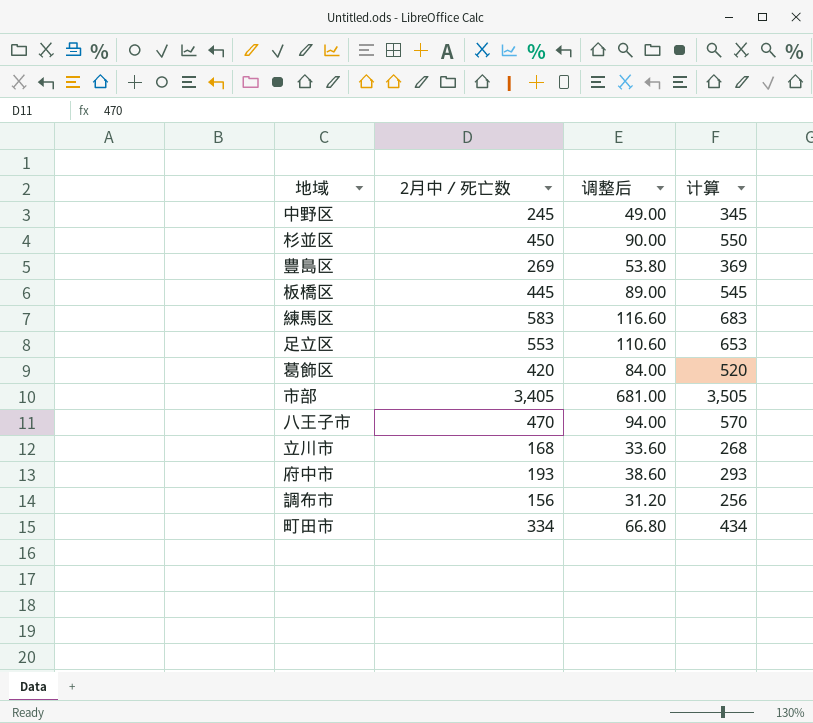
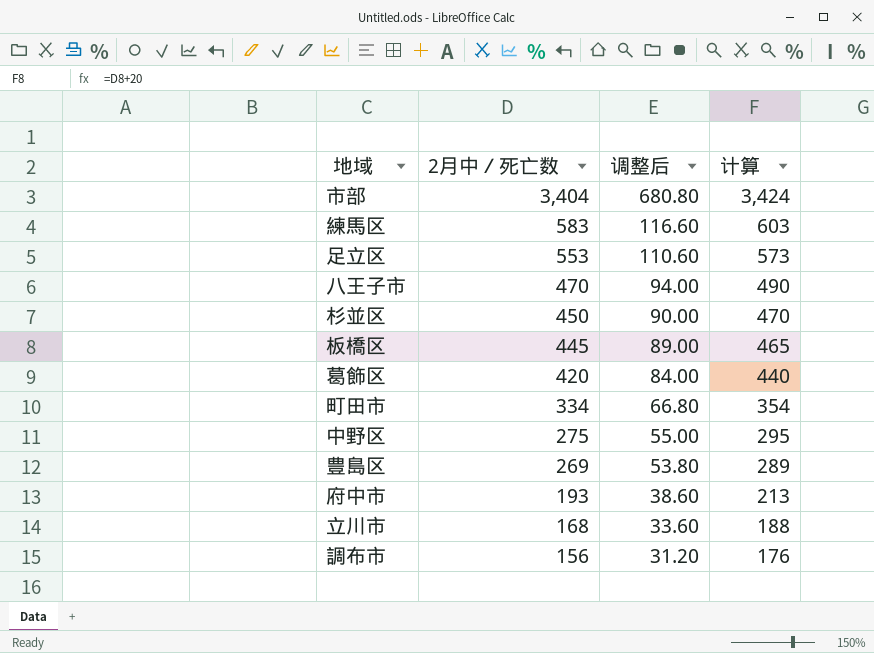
row order: none -> 2月中／死亡数 descending
column 计算 | formula: [2月中／死亡数] + 100 -> [2月中／死亡数] + 20
市部 | 2月中／死亡数: 3,405 -> 3,404
市部 | 调整后: 681.00 -> 680.80
中野区 | 2月中／死亡数: 245 -> 275
中野区 | 调整后: 49.00 -> 55.00

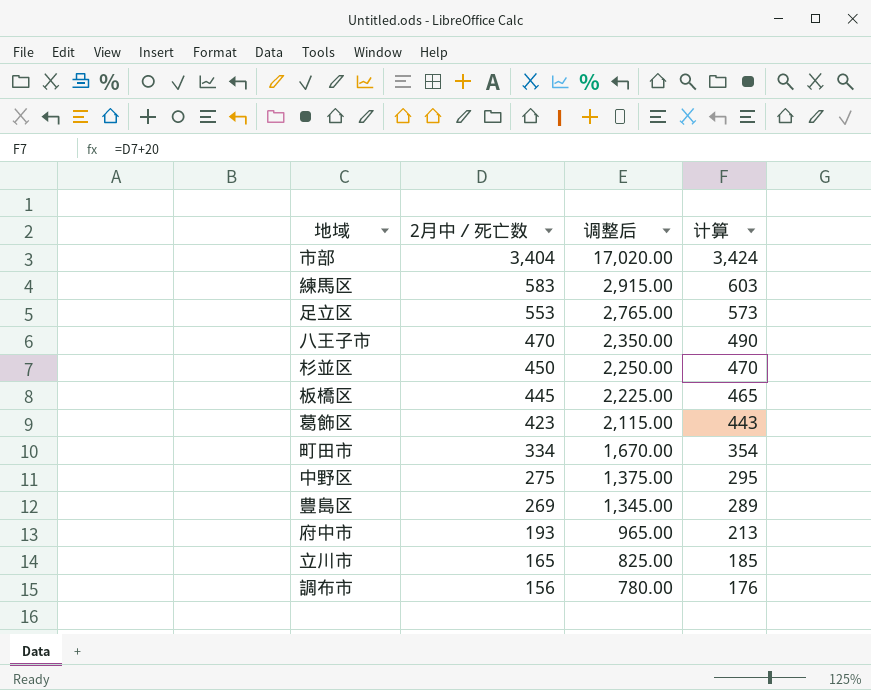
column 调整后 | formula: [2月中／死亡数] * 0.2 -> [2月中／死亡数] * 5
葛飾区 | 2月中／死亡数: 420 -> 423
葛飾区 | 计算: 440 -> 443
立川市 | 2月中／死亡数: 168 -> 165
立川市 | 计算: 188 -> 185

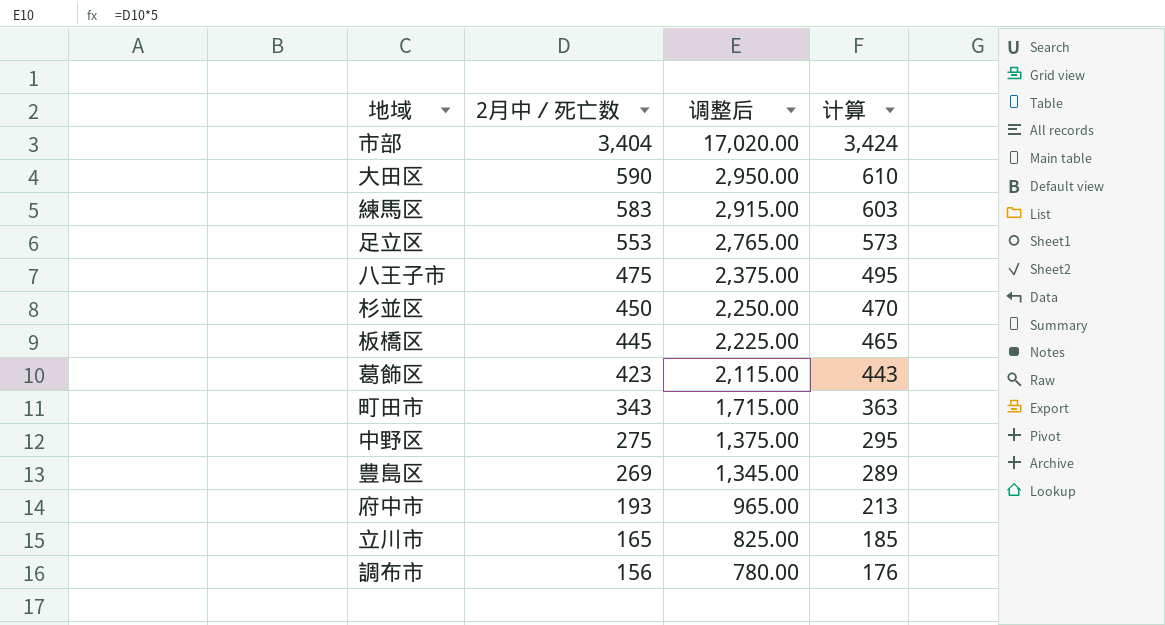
row 大田区: none -> 590 | 2,950.00 | 610
八王子市 | 2月中／死亡数: 470 -> 475
八王子市 | 调整后: 2,350.00 -> 2,375.00
八王子市 | 计算: 490 -> 495
町田市 | 2月中／死亡数: 334 -> 343
町田市 | 调整后: 1,670.00 -> 1,715.00
町田市 | 计算: 354 -> 363

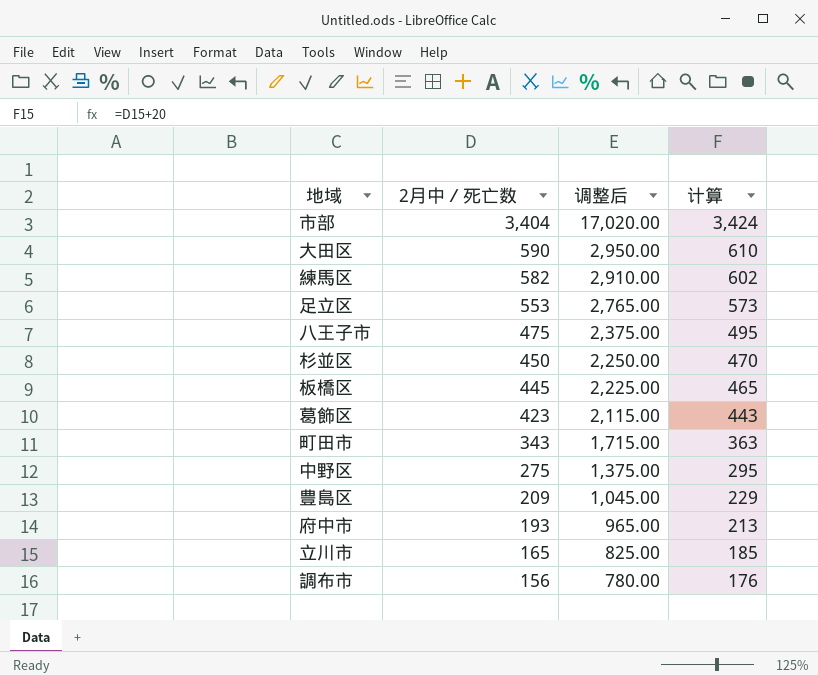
練馬区 | 2月中／死亡数: 583 -> 582
練馬区 | 调整后: 2,915.00 -> 2,910.00
練馬区 | 计算: 603 -> 602
豊島区 | 2月中／死亡数: 269 -> 209
豊島区 | 调整后: 1,345.00 -> 1,045.00
豊島区 | 计算: 289 -> 229

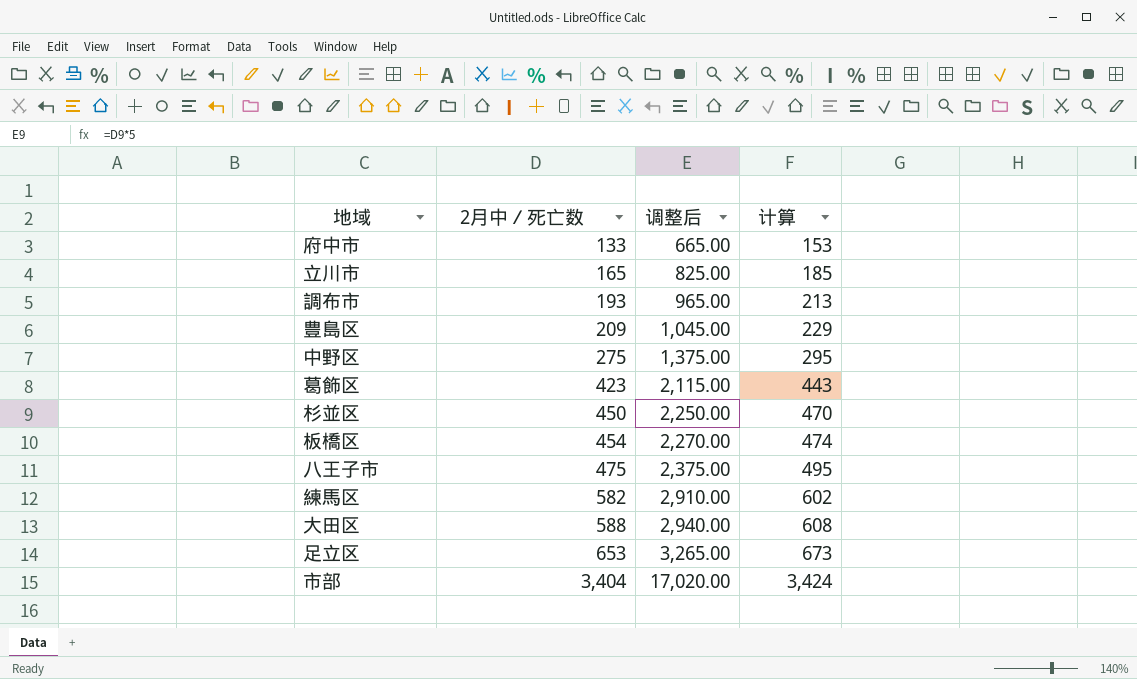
row order: 2月中／死亡数 descending -> 2月中／死亡数 ascending
row 町田市: 343 | 1,715.00 | 363 -> none
府中市 | 2月中／死亡数: 193 -> 133
府中市 | 调整后: 965.00 -> 665.00
府中市 | 计算: 213 -> 153
調布市 | 2月中／死亡数: 156 -> 193
調布市 | 调整后: 780.00 -> 965.00
調布市 | 计算: 176 -> 213
板橋区 | 2月中／死亡数: 445 -> 454
板橋区 | 调整后: 2,225.00 -> 2,270.00
板橋区 | 计算: 465 -> 474
大田区 | 2月中／死亡数: 590 -> 588
大田区 | 调整后: 2,950.00 -> 2,940.00
大田区 | 计算: 610 -> 608
足立区 | 2月中／死亡数: 553 -> 653
足立区 | 调整后: 2,765.00 -> 3,265.00
足立区 | 计算: 573 -> 673

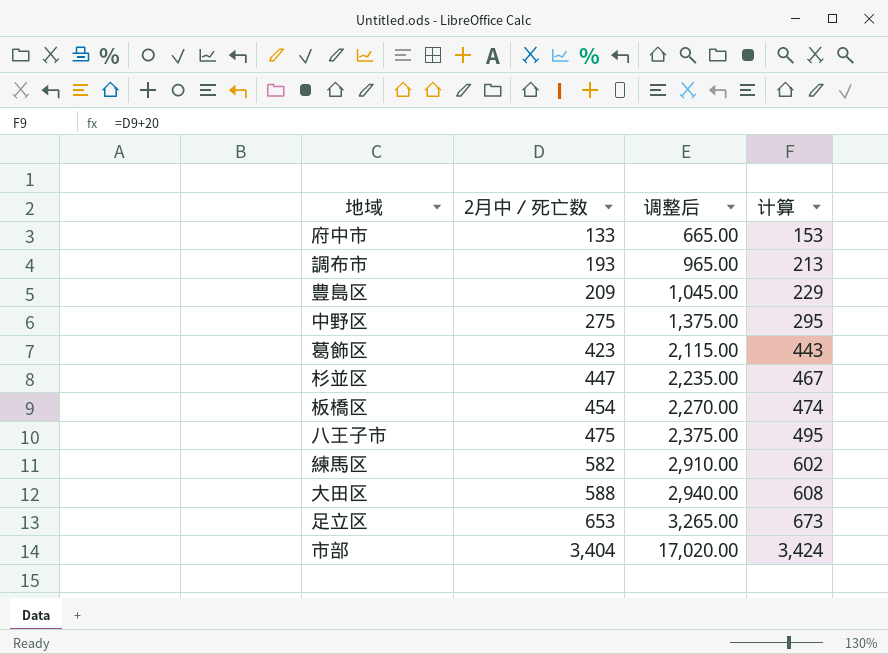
row 立川市: 165 | 825.00 | 185 -> none
杉並区 | 2月中／死亡数: 450 -> 447
杉並区 | 调整后: 2,250.00 -> 2,235.00
杉並区 | 计算: 470 -> 467

